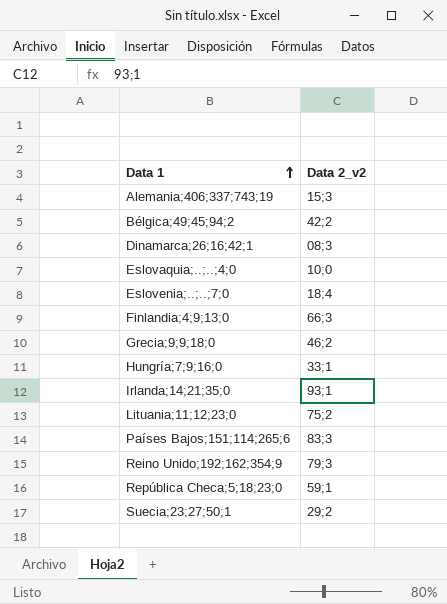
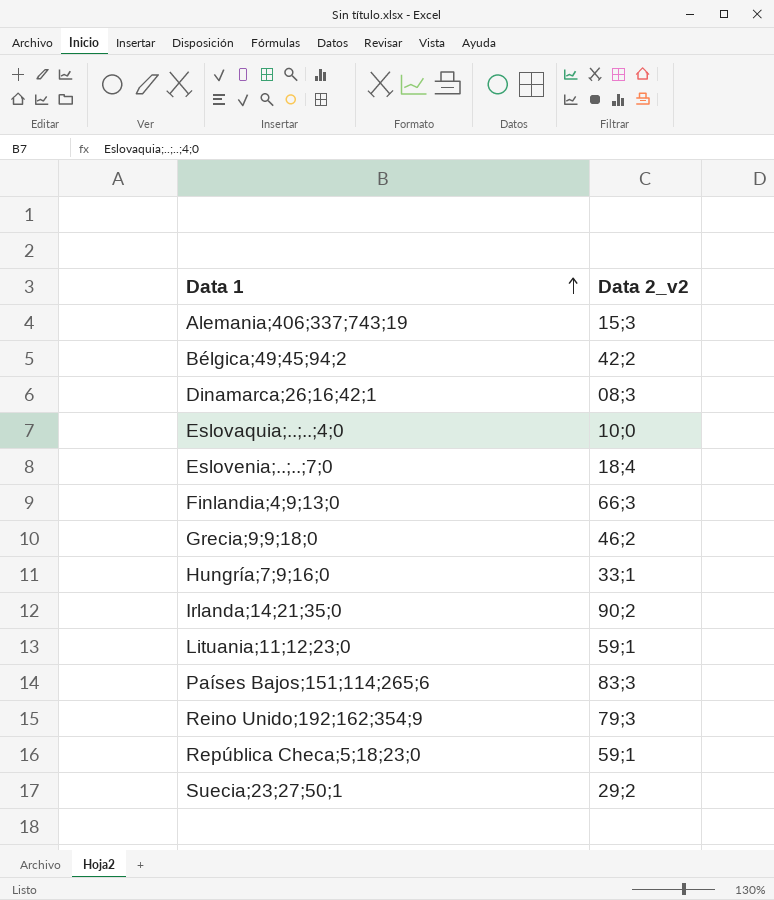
Irlanda;14;21;35;0 | Data 2_v2: 93;1 -> 90;2
Lituania;11;12;23;0 | Data 2_v2: 75;2 -> 59;1

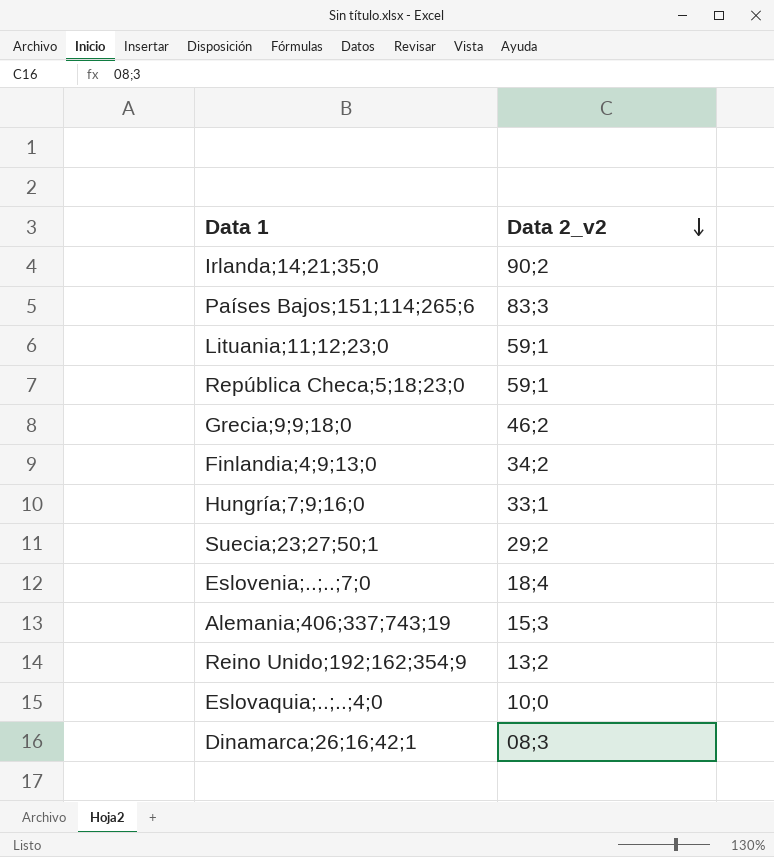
row order: Data 1 ascending -> Data 2_v2 descending
row Bélgica;49;45;94;2: 42;2 -> none
Finlandia;4;9;13;0 | Data 2_v2: 66;3 -> 34;2
Reino Unido;192;162;354;9 | Data 2_v2: 79;3 -> 13;2

